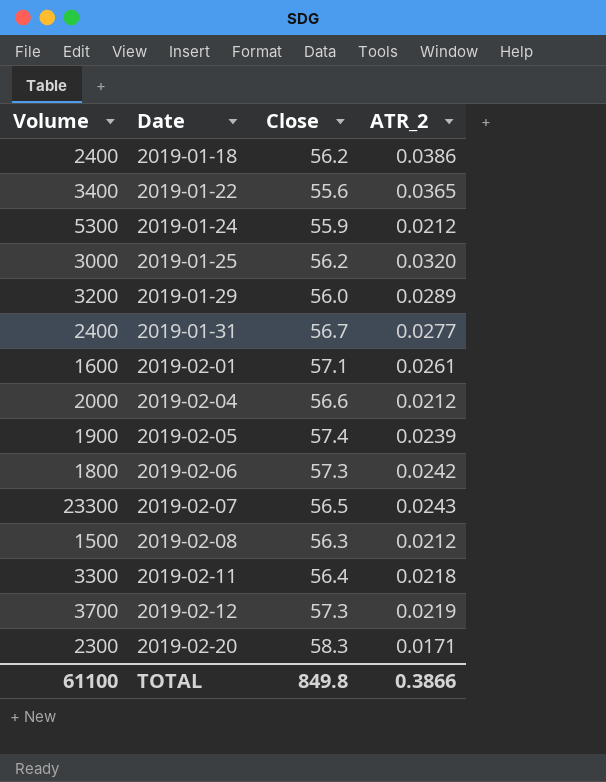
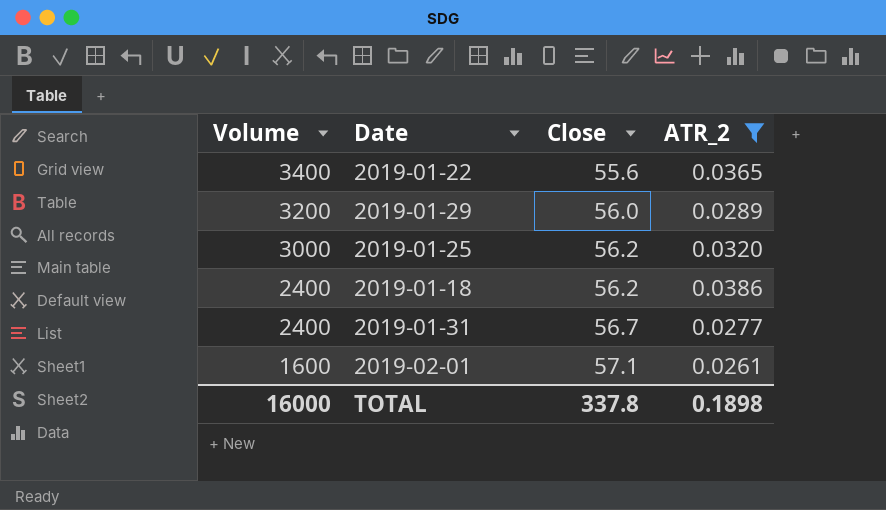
filter: none -> ATR_2 >= 0.0261
row order: Date ascending -> Volume descending
TOTAL | Volume: 61100 -> 16000
TOTAL | Close: 849.8 -> 337.8
TOTAL | ATR_2: 0.3866 -> 0.1898

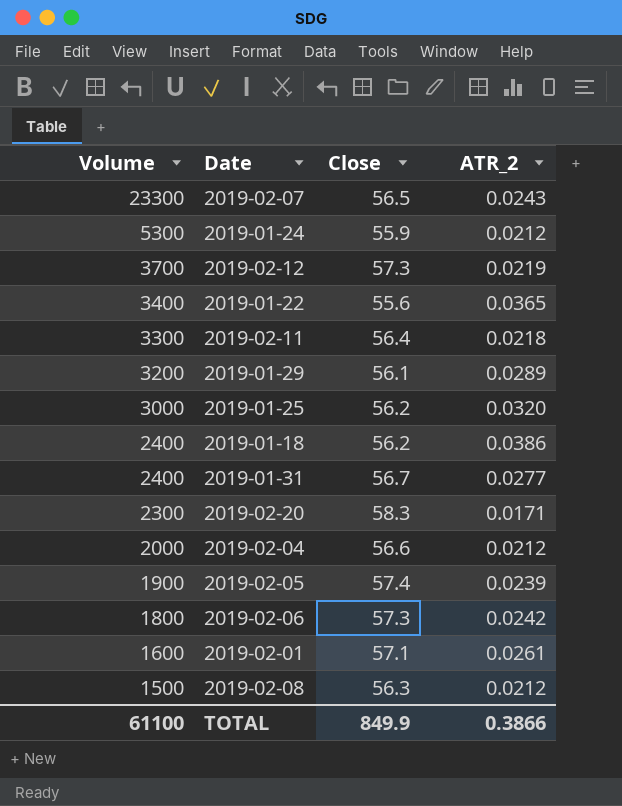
filter: ATR_2 >= 0.0261 -> none
2019-01-29 | Close: 56.0 -> 56.1
TOTAL | Volume: 16000 -> 61100
TOTAL | Close: 337.8 -> 849.9
TOTAL | ATR_2: 0.1898 -> 0.3866

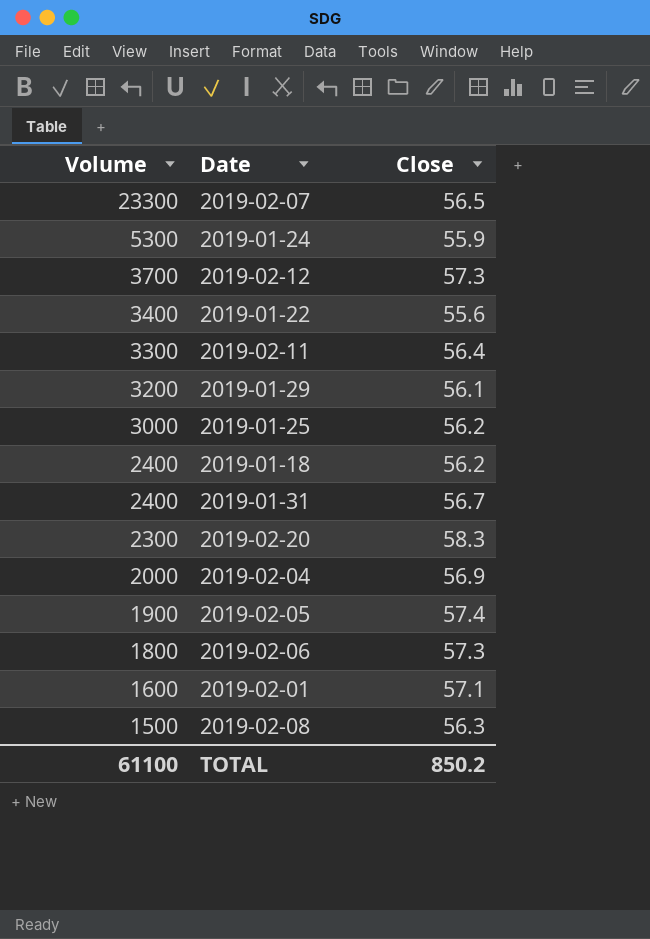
column ATR_2 | position: 4 -> none
2019-02-04 | Close: 56.6 -> 56.9
TOTAL | Close: 849.9 -> 850.2

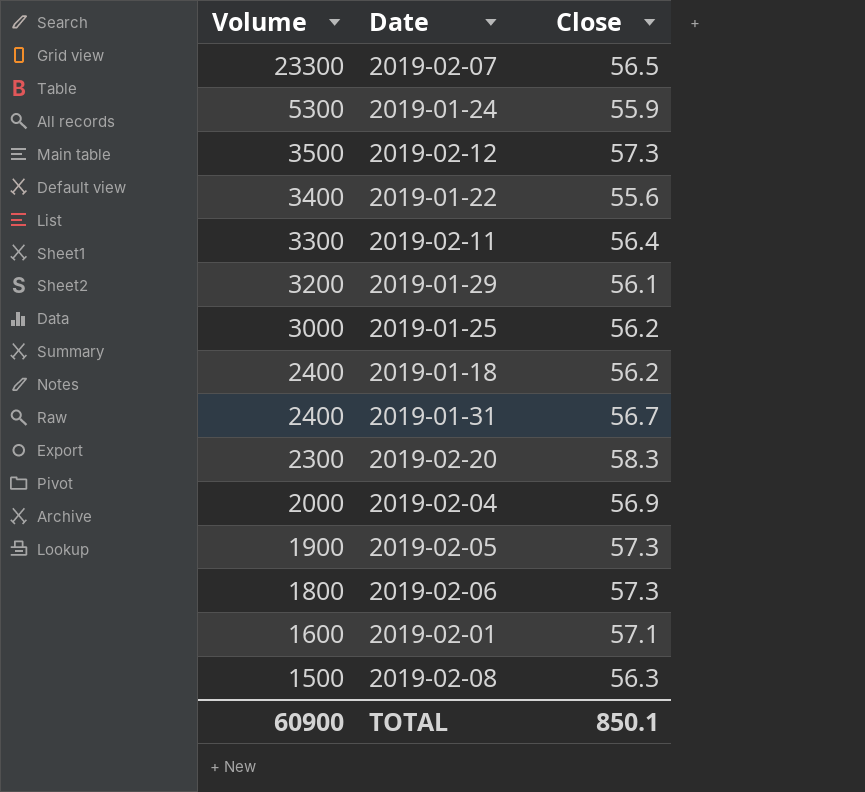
2019-02-12 | Volume: 3700 -> 3500
2019-02-05 | Close: 57.4 -> 57.3
TOTAL | Volume: 61100 -> 60900
TOTAL | Close: 850.2 -> 850.1

